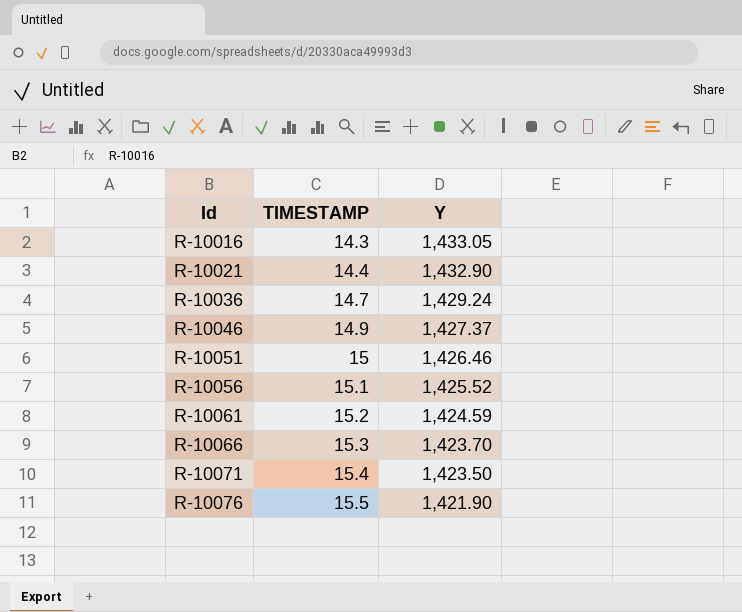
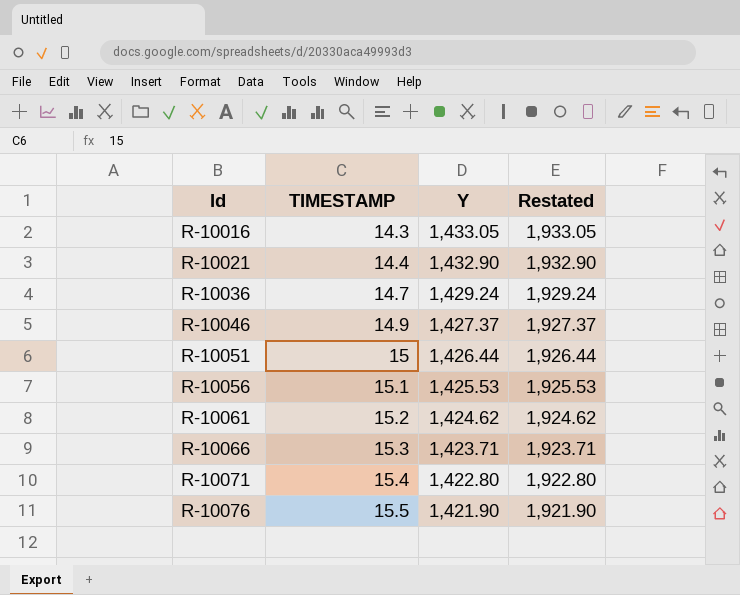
column Restated | formula: none -> [Y] + 500
R-10051 | Y: 1,426.46 -> 1,426.44
R-10056 | Y: 1,425.52 -> 1,425.53
R-10061 | Y: 1,424.59 -> 1,424.62
R-10066 | Y: 1,423.70 -> 1,423.71
R-10071 | Y: 1,423.50 -> 1,422.80

